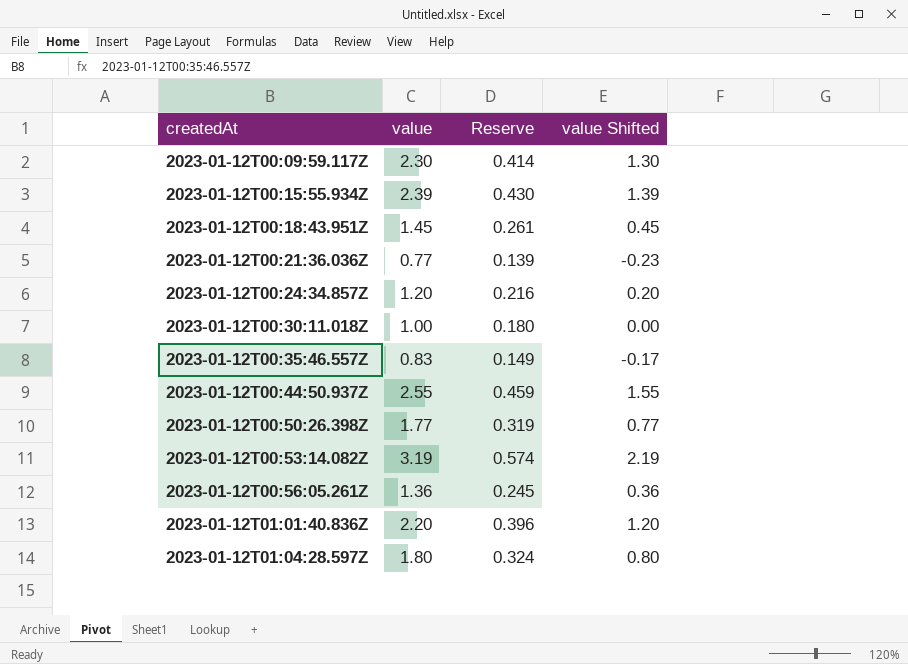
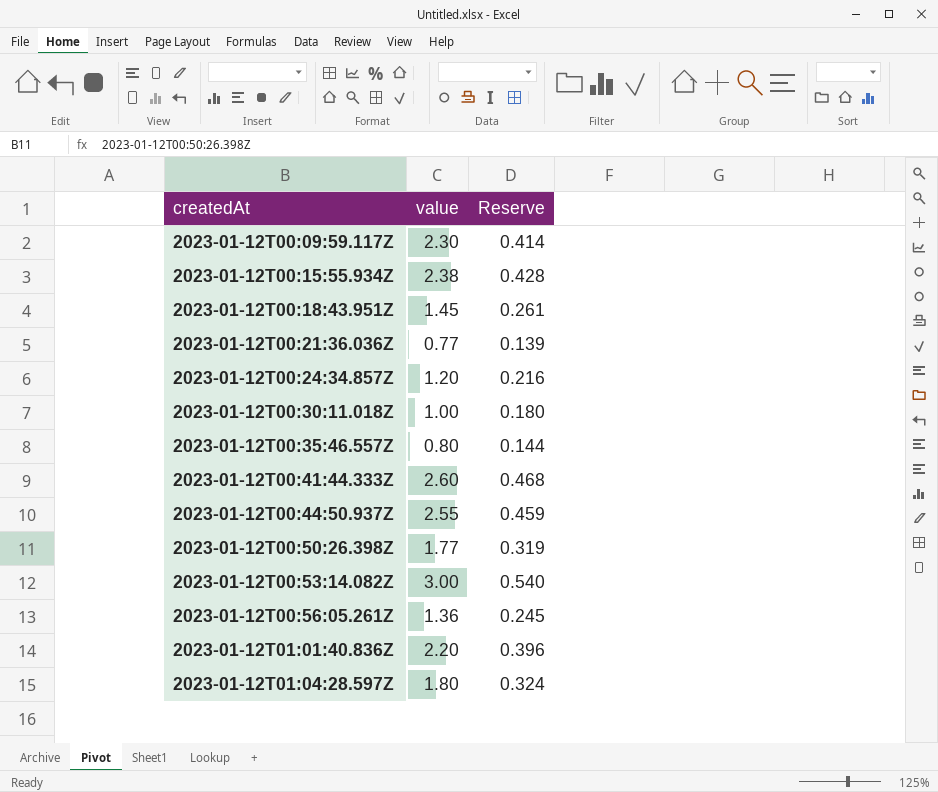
column value Shifted | formula: [value] - 1 -> none
2023-01-12T00:15:55.934Z | value: 2.39 -> 2.38
2023-01-12T00:15:55.934Z | Reserve: 0.430 -> 0.428
2023-01-12T00:35:46.557Z | value: 0.83 -> 0.80
2023-01-12T00:35:46.557Z | Reserve: 0.149 -> 0.144
row 2023-01-12T00:41:44.333Z: none -> 2.60 | 0.468
2023-01-12T00:53:14.082Z | value: 3.19 -> 3.00
2023-01-12T00:53:14.082Z | Reserve: 0.574 -> 0.540

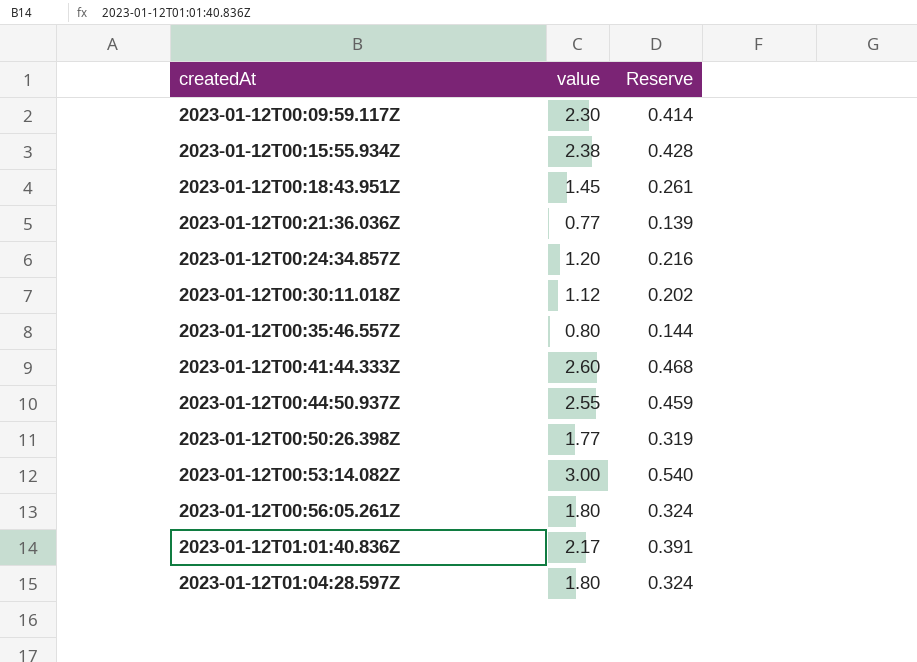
2023-01-12T00:30:11.018Z | value: 1.00 -> 1.12
2023-01-12T00:30:11.018Z | Reserve: 0.180 -> 0.202
2023-01-12T00:56:05.261Z | value: 1.36 -> 1.80
2023-01-12T00:56:05.261Z | Reserve: 0.245 -> 0.324
2023-01-12T01:01:40.836Z | value: 2.20 -> 2.17
2023-01-12T01:01:40.836Z | Reserve: 0.396 -> 0.391

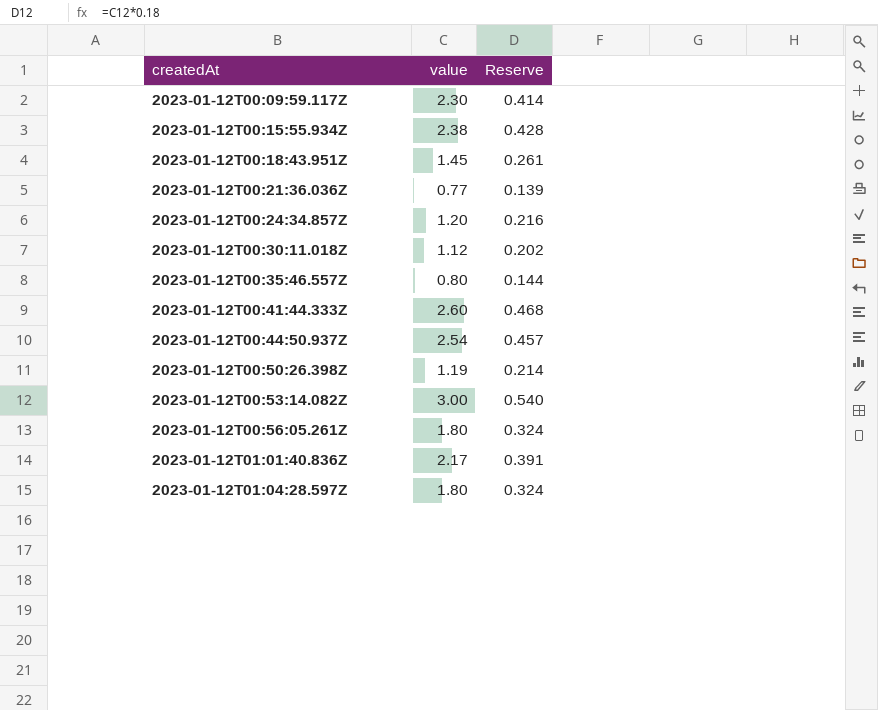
2023-01-12T00:44:50.937Z | value: 2.55 -> 2.54
2023-01-12T00:44:50.937Z | Reserve: 0.459 -> 0.457
2023-01-12T00:50:26.398Z | value: 1.77 -> 1.19
2023-01-12T00:50:26.398Z | Reserve: 0.319 -> 0.214

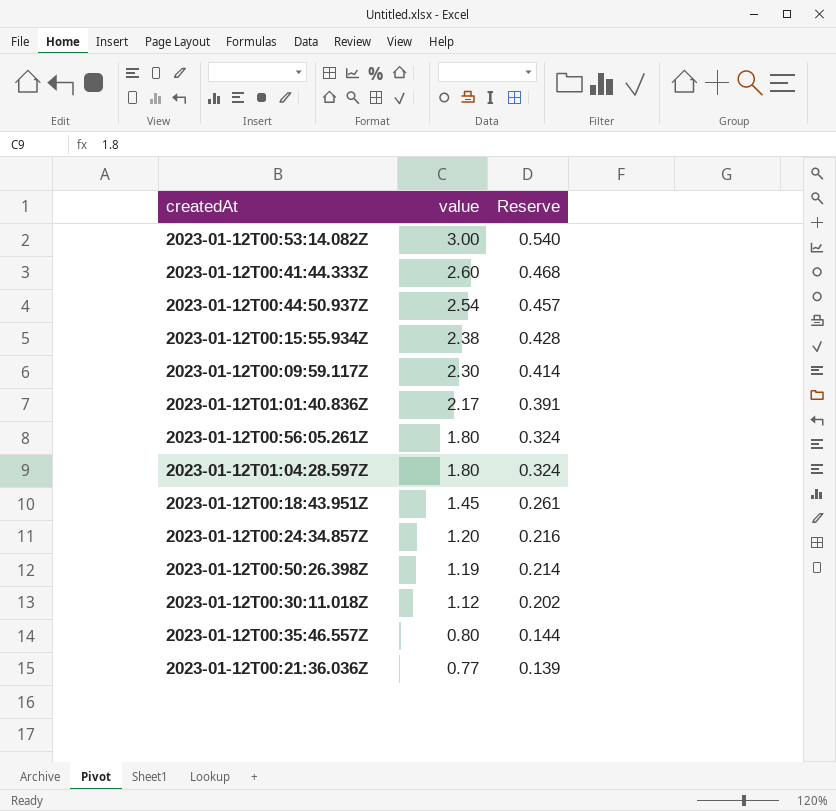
row order: createdAt ascending -> value descending

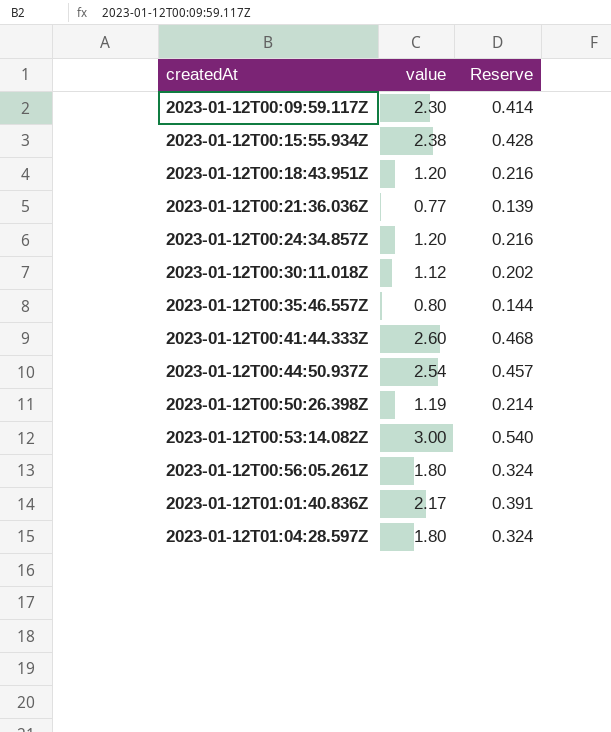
row order: value descending -> createdAt ascending
2023-01-12T00:18:43.951Z | value: 1.45 -> 1.20
2023-01-12T00:18:43.951Z | Reserve: 0.261 -> 0.216

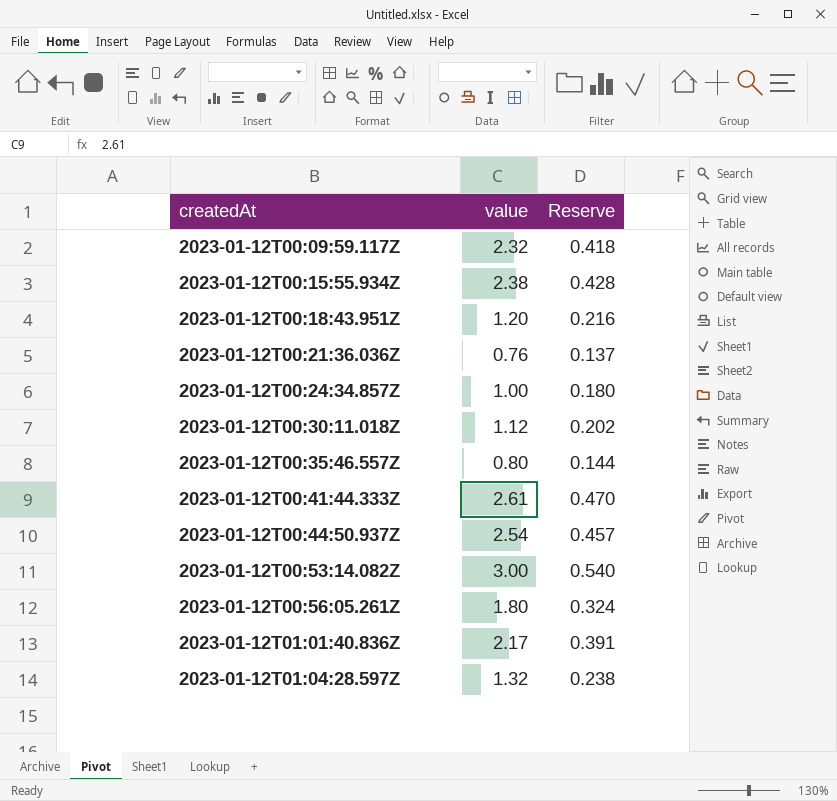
row 2023-01-12T00:50:26.398Z: 1.19 | 0.214 -> none
2023-01-12T00:09:59.117Z | value: 2.30 -> 2.32
2023-01-12T00:09:59.117Z | Reserve: 0.414 -> 0.418
2023-01-12T00:21:36.036Z | value: 0.77 -> 0.76
2023-01-12T00:21:36.036Z | Reserve: 0.139 -> 0.137
2023-01-12T00:24:34.857Z | value: 1.20 -> 1.00
2023-01-12T00:24:34.857Z | Reserve: 0.216 -> 0.180
2023-01-12T00:41:44.333Z | value: 2.60 -> 2.61
2023-01-12T00:41:44.333Z | Reserve: 0.468 -> 0.470
2023-01-12T01:04:28.597Z | value: 1.80 -> 1.32
2023-01-12T01:04:28.597Z | Reserve: 0.324 -> 0.238

